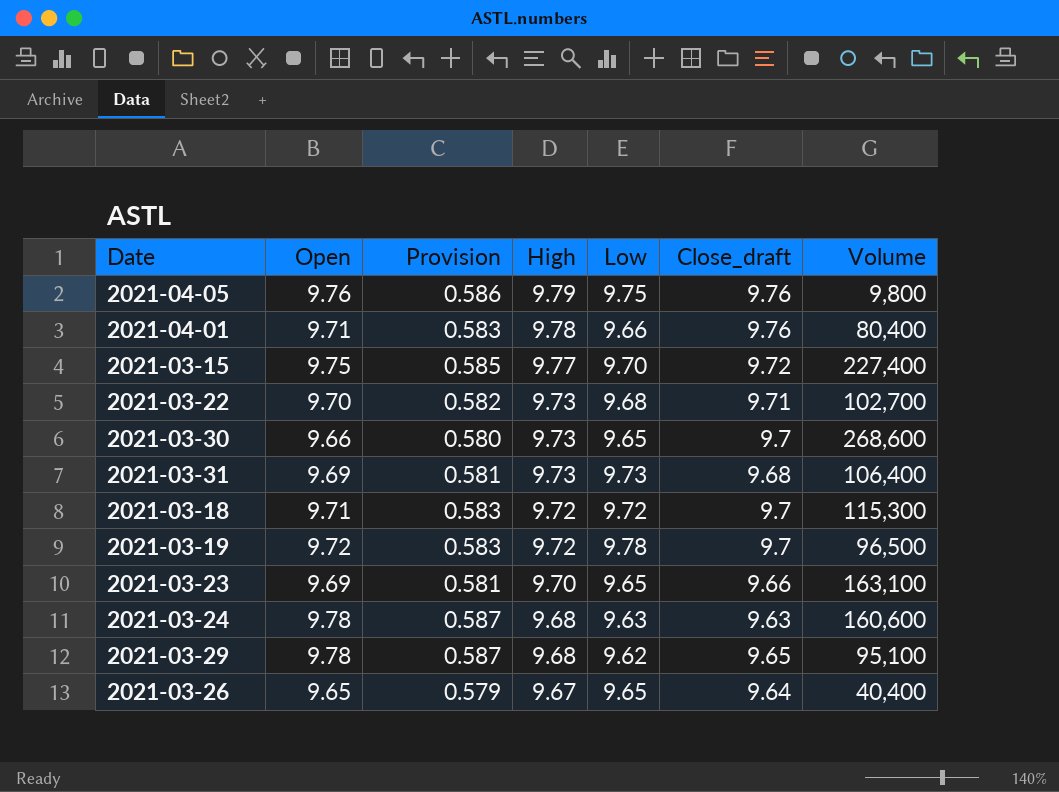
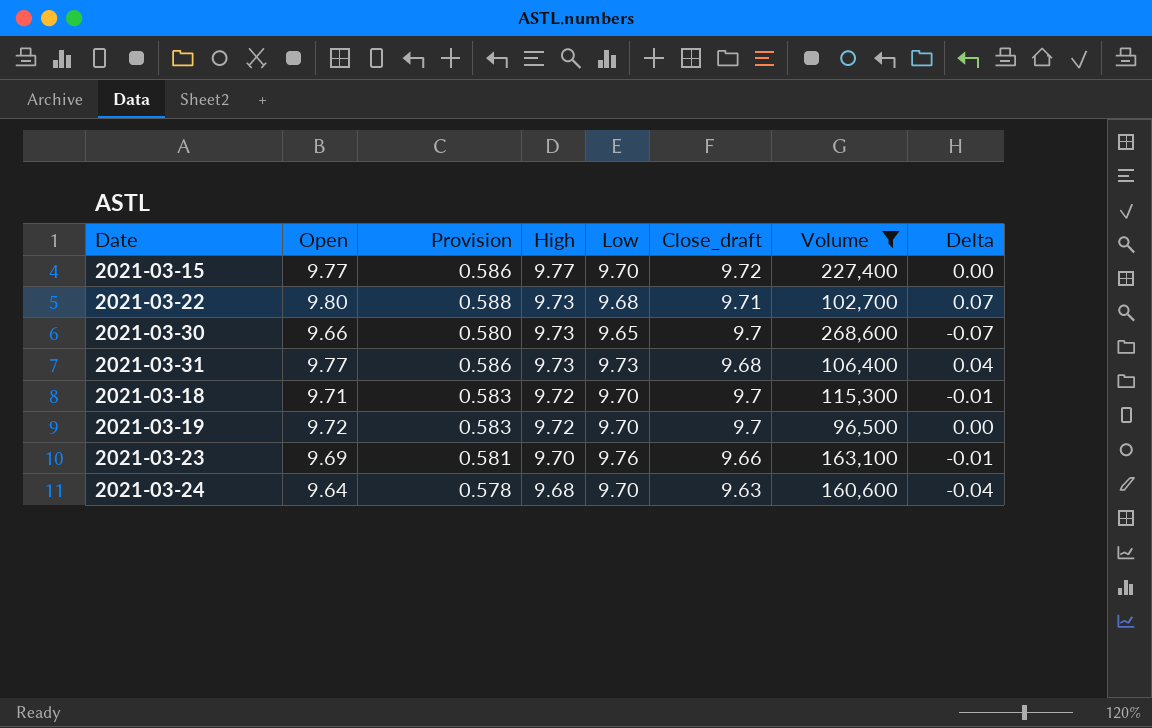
filter: none -> Volume >= 96,500
column Delta | formula: none -> [Open] - [High]
2021-03-15 | Open: 9.75 -> 9.77
2021-03-15 | Provision: 0.585 -> 0.586
2021-03-22 | Open: 9.70 -> 9.80
2021-03-22 | Provision: 0.582 -> 0.588
2021-03-31 | Open: 9.69 -> 9.77
2021-03-31 | Provision: 0.581 -> 0.586
2021-03-18 | Low: 9.72 -> 9.70
2021-03-19 | Low: 9.78 -> 9.70
2021-03-23 | Low: 9.65 -> 9.76
2021-03-24 | Open: 9.78 -> 9.64
2021-03-24 | Provision: 0.587 -> 0.578
2021-03-24 | Low: 9.63 -> 9.70

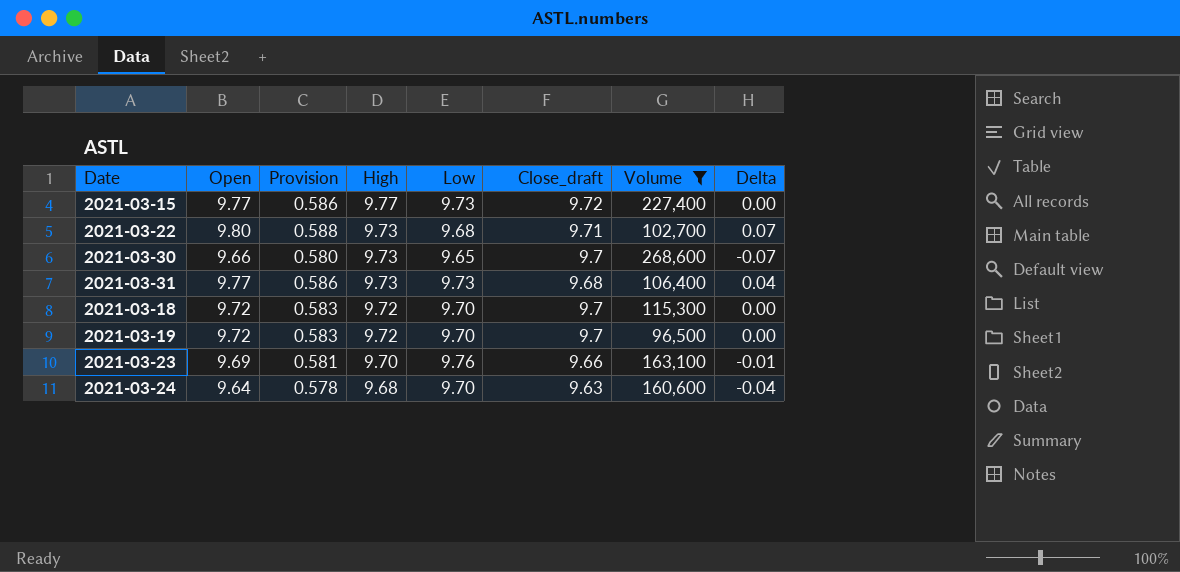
2021-03-15 | Low: 9.70 -> 9.73
2021-03-18 | Open: 9.71 -> 9.72
2021-03-18 | Delta: -0.01 -> 0.00

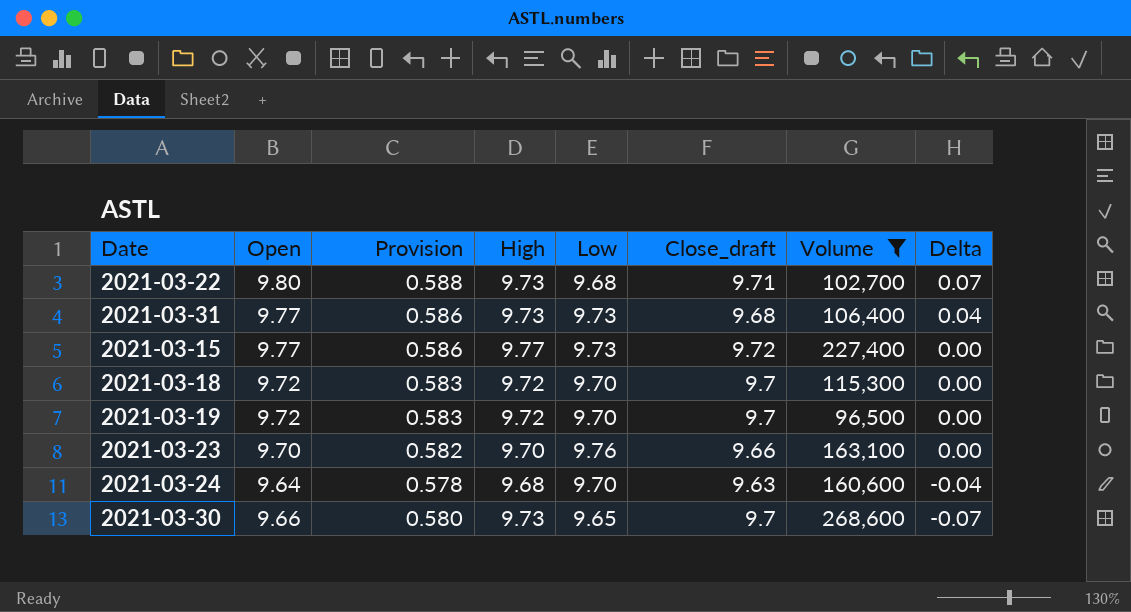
row order: High descending -> Delta descending
2021-03-23 | Open: 9.69 -> 9.70
2021-03-23 | Provision: 0.581 -> 0.582
2021-03-23 | Delta: -0.01 -> 0.00

